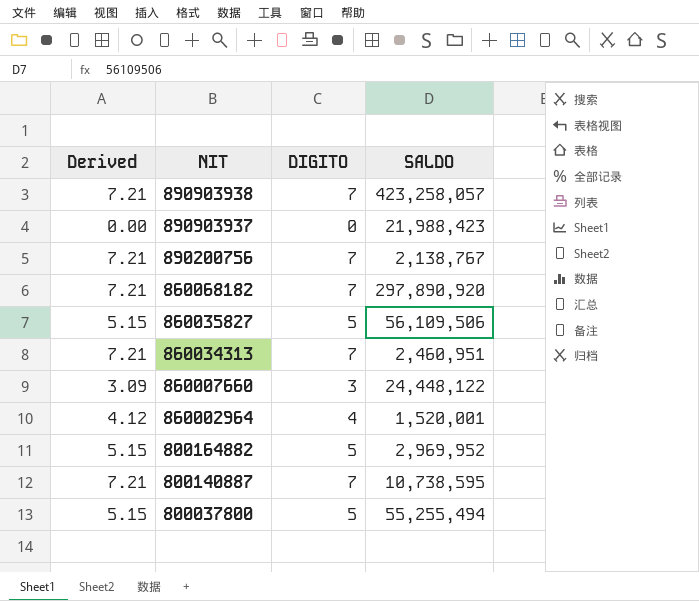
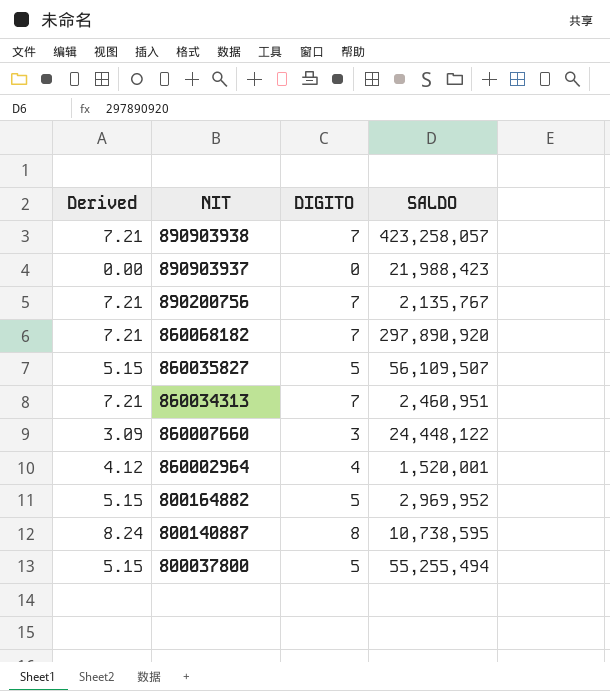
890200756 | SALDO: 2,138,767 -> 2,135,767
860035827 | SALDO: 56,109,506 -> 56,109,507
800140887 | Derived: 7.21 -> 8.24
800140887 | DIGITO: 7 -> 8

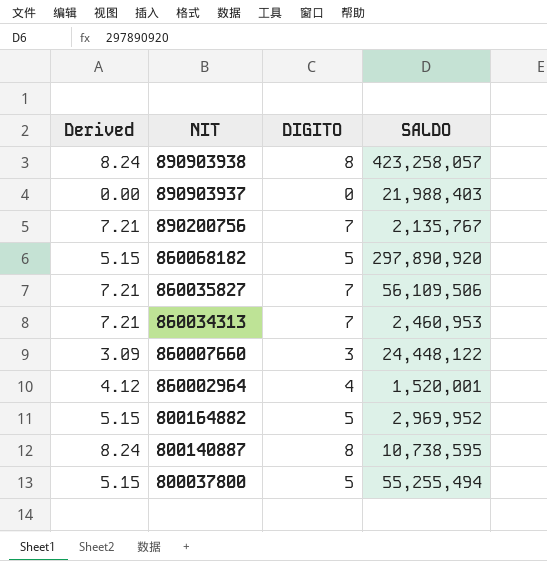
890903938 | Derived: 7.21 -> 8.24
890903938 | DIGITO: 7 -> 8
890903937 | SALDO: 21,988,423 -> 21,988,403
860068182 | Derived: 7.21 -> 5.15
860068182 | DIGITO: 7 -> 5
860035827 | Derived: 5.15 -> 7.21
860035827 | DIGITO: 5 -> 7
860035827 | SALDO: 56,109,507 -> 56,109,506
860034313 | SALDO: 2,460,951 -> 2,460,953

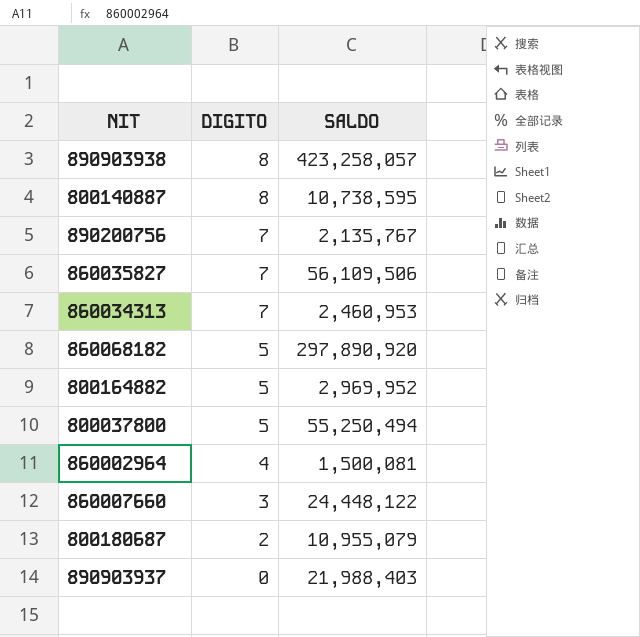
row order: NIT descending -> DIGITO descending
column Derived | formula: [DIGITO] * 1.03 -> none
800037800 | SALDO: 55,255,494 -> 55,250,494
860002964 | SALDO: 1,520,001 -> 1,500,081
row 800180687: none -> 2 | 10,955,079

